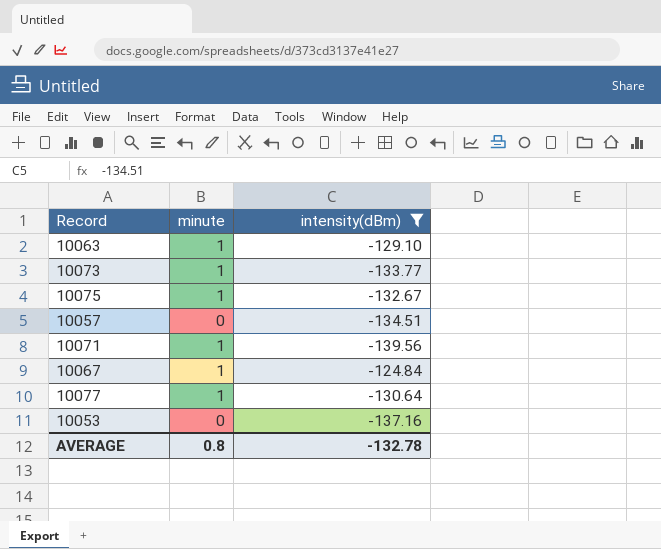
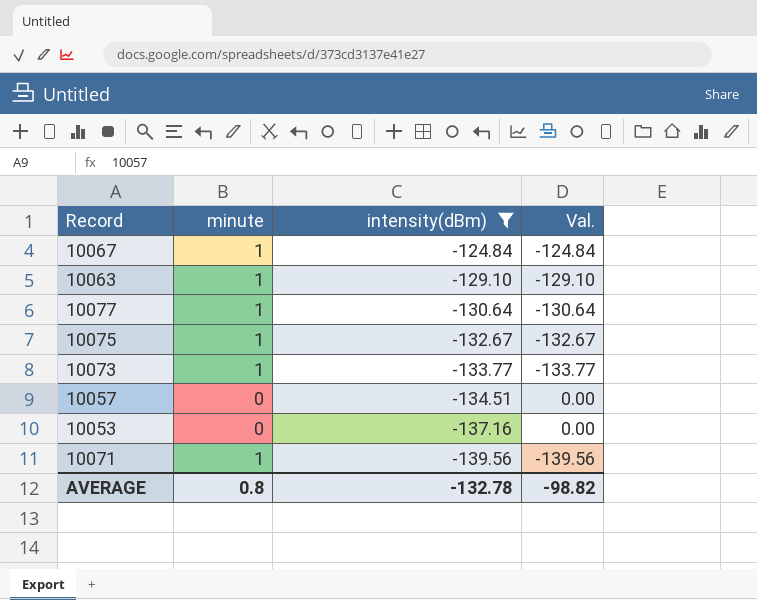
row order: none -> intensity(dBm) descending
column Val. | formula: none -> [minute] * [intensity(dBm)]

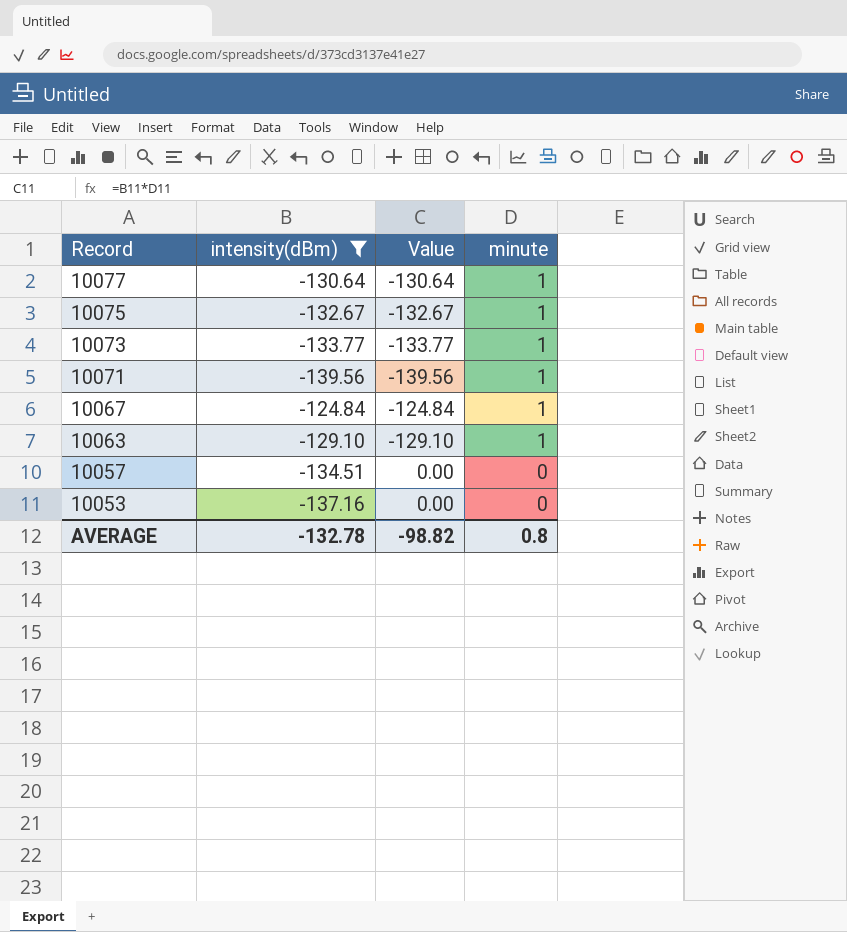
row order: intensity(dBm) descending -> Record descending
column name: Val. -> Value
column minute | position: 2 -> 4

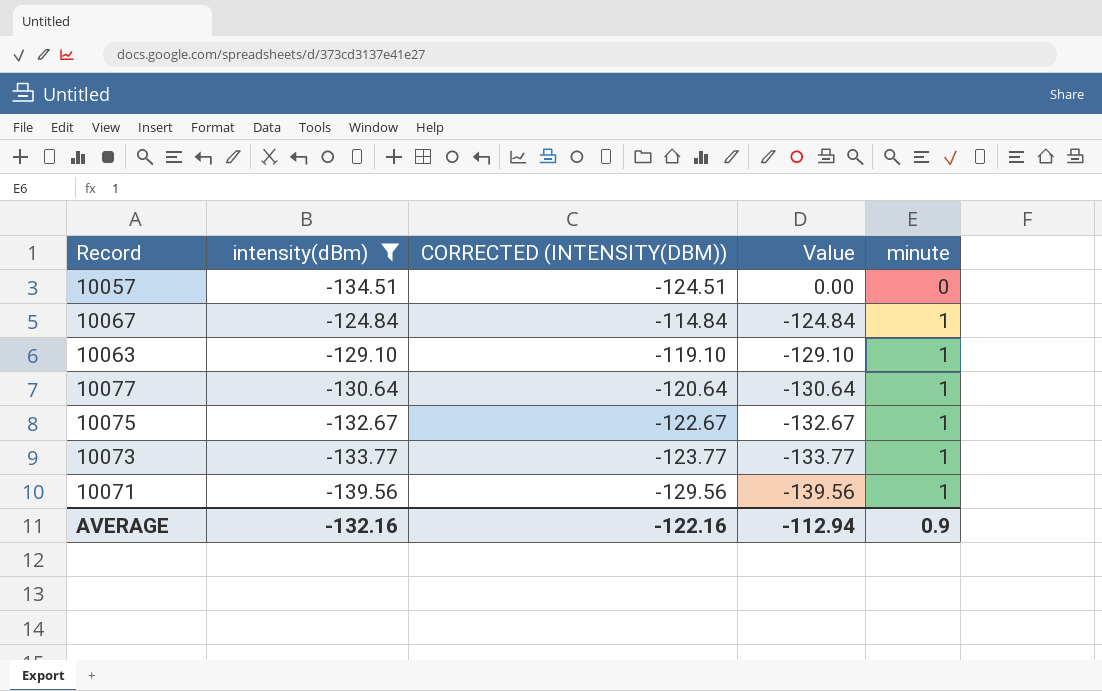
row order: Record descending -> Value descending
column CORRECTED (INTENSITY(DBM)) | formula: none -> [intensity(dBm)] + 10
row 10053: -137.16 | 0.00 | 0 -> none
AVERAGE | intensity(dBm): -132.78 -> -132.16
AVERAGE | Value: -98.82 -> -112.94
AVERAGE | minute: 0.8 -> 0.9

